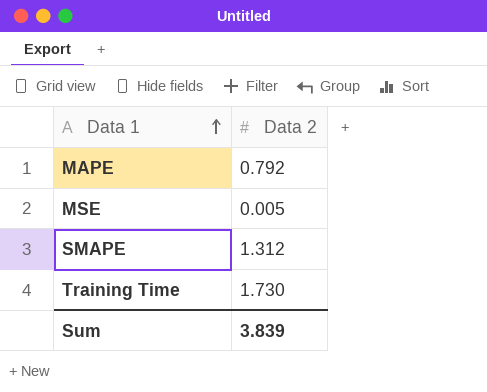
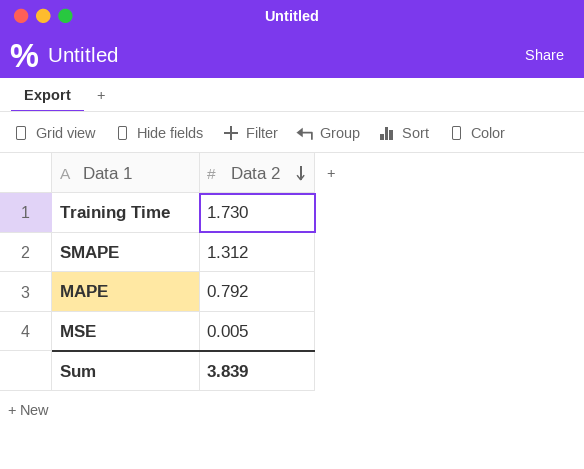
row order: Data 1 ascending -> Data 2 descending

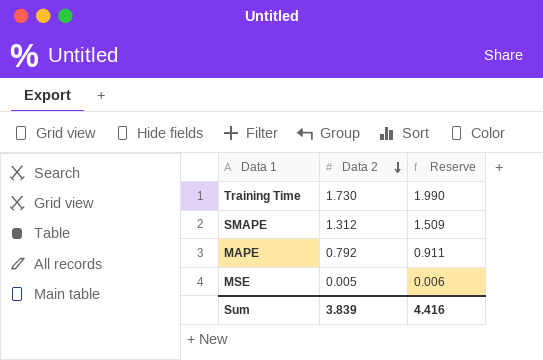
column Reserve | formula: none -> [Data 2] * 1.15

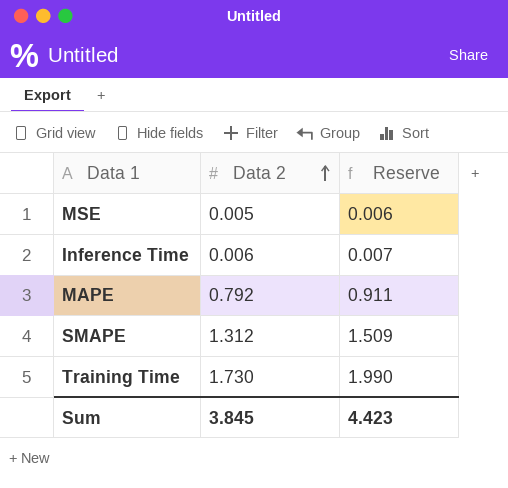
row order: Data 2 descending -> Data 2 ascending
row Inference Time: none -> 0.006 | 0.007
Sum | Data 2: 3.839 -> 3.845
Sum | Reserve: 4.416 -> 4.423

